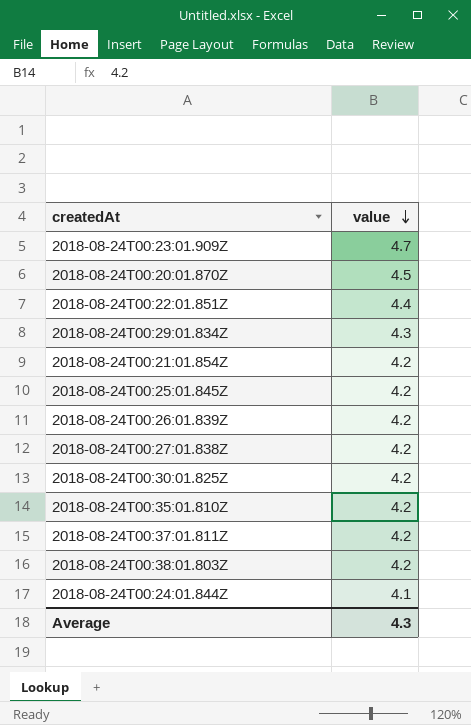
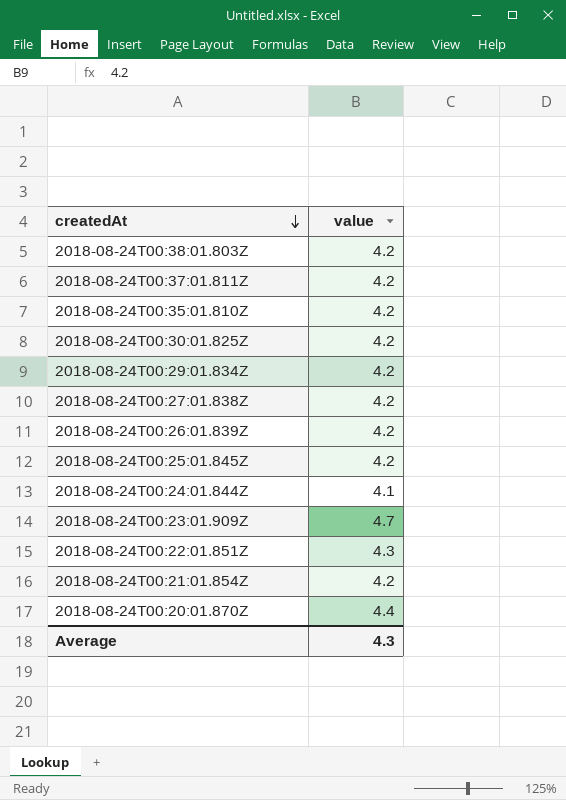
row order: value descending -> createdAt descending
2018-08-24T00:29:01.834Z | value: 4.3 -> 4.2
2018-08-24T00:22:01.851Z | value: 4.4 -> 4.3
2018-08-24T00:20:01.870Z | value: 4.5 -> 4.4

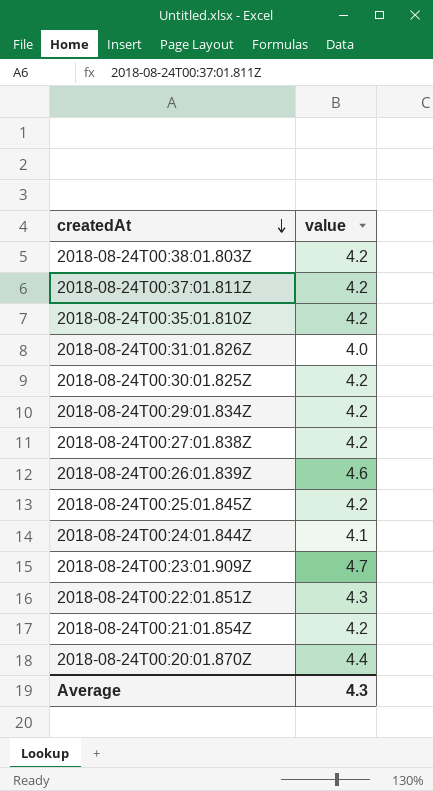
row 2018-08-24T00:31:01.826Z: none -> 4.0
2018-08-24T00:26:01.839Z | value: 4.2 -> 4.6

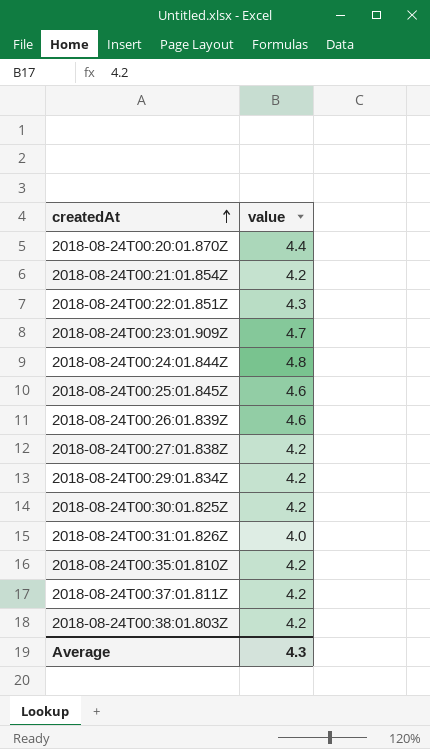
row order: createdAt descending -> createdAt ascending
2018-08-24T00:24:01.844Z | value: 4.1 -> 4.8
2018-08-24T00:25:01.845Z | value: 4.2 -> 4.6

